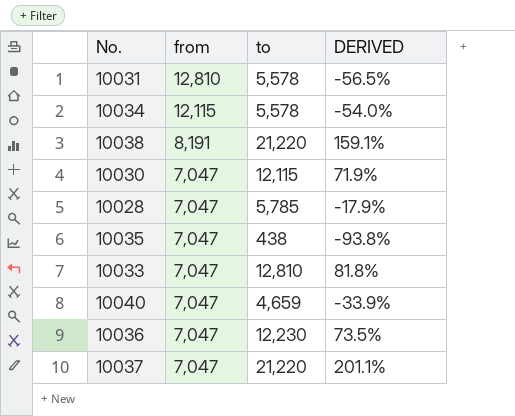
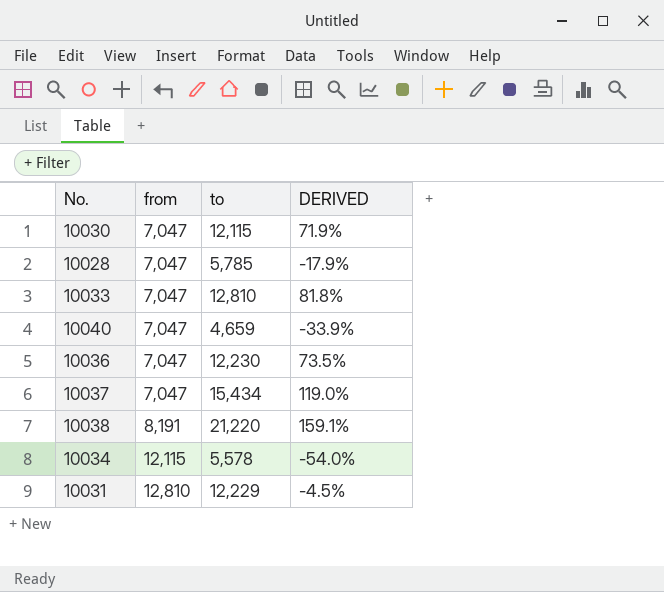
row order: from descending -> from ascending
row 10035: 7,047 | 438 | -93.8% -> none
10037 | to: 21,220 -> 15,434
10037 | DERIVED: 201.1% -> 119.0%
10031 | to: 5,578 -> 12,229
10031 | DERIVED: -56.5% -> -4.5%

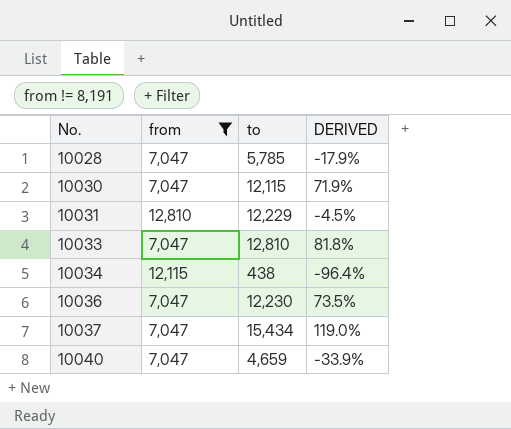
filter: none -> from != 8,191
row order: from ascending -> No. ascending
10034 | to: 5,578 -> 438
10034 | DERIVED: -54.0% -> -96.4%

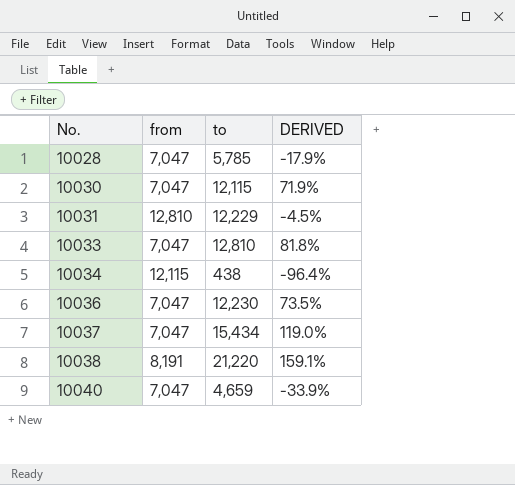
filter: from != 8,191 -> none

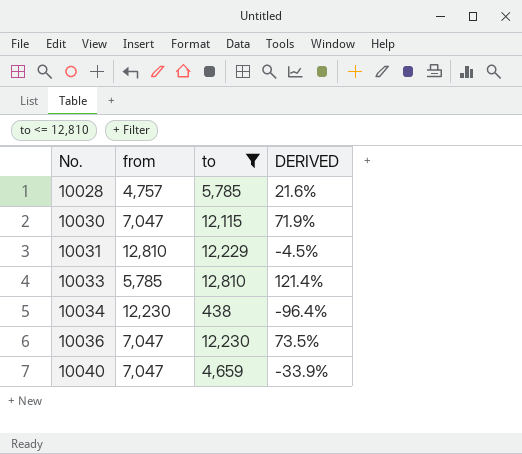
filter: none -> to <= 12,810
10028 | from: 7,047 -> 4,757
10028 | DERIVED: -17.9% -> 21.6%
10033 | from: 7,047 -> 5,785
10033 | DERIVED: 81.8% -> 121.4%
10034 | from: 12,115 -> 12,230

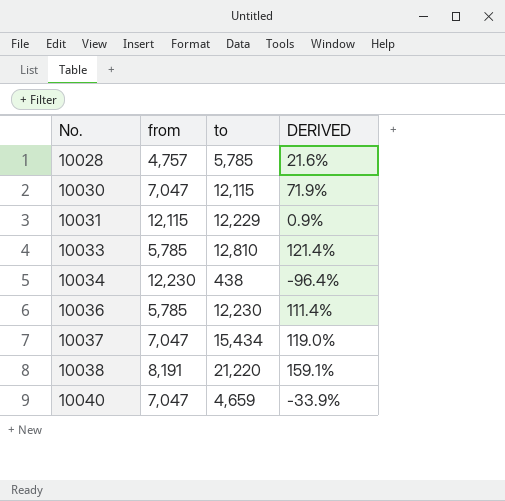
filter: to <= 12,810 -> none
10031 | from: 12,810 -> 12,115
10031 | DERIVED: -4.5% -> 0.9%
10036 | from: 7,047 -> 5,785
10036 | DERIVED: 73.5% -> 111.4%

